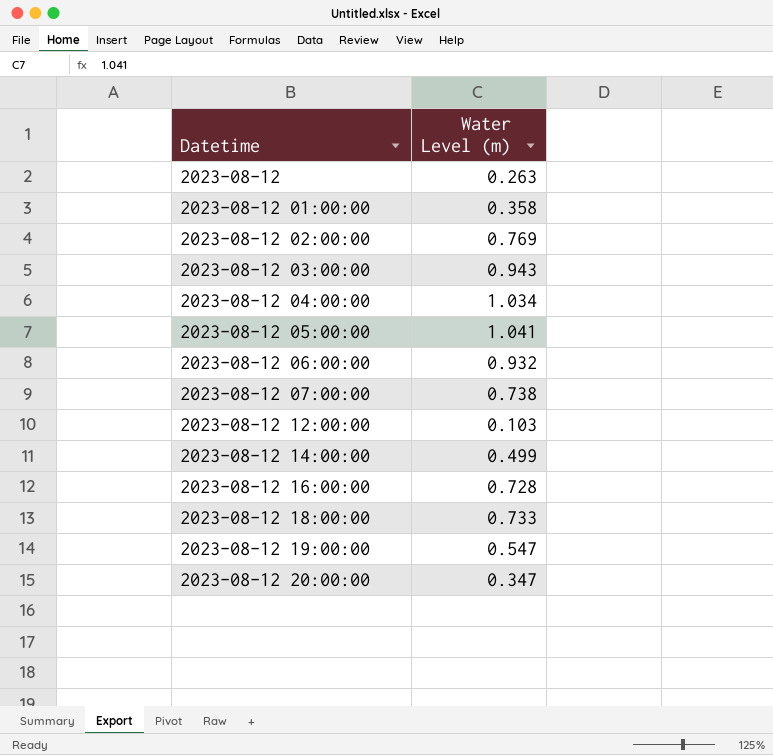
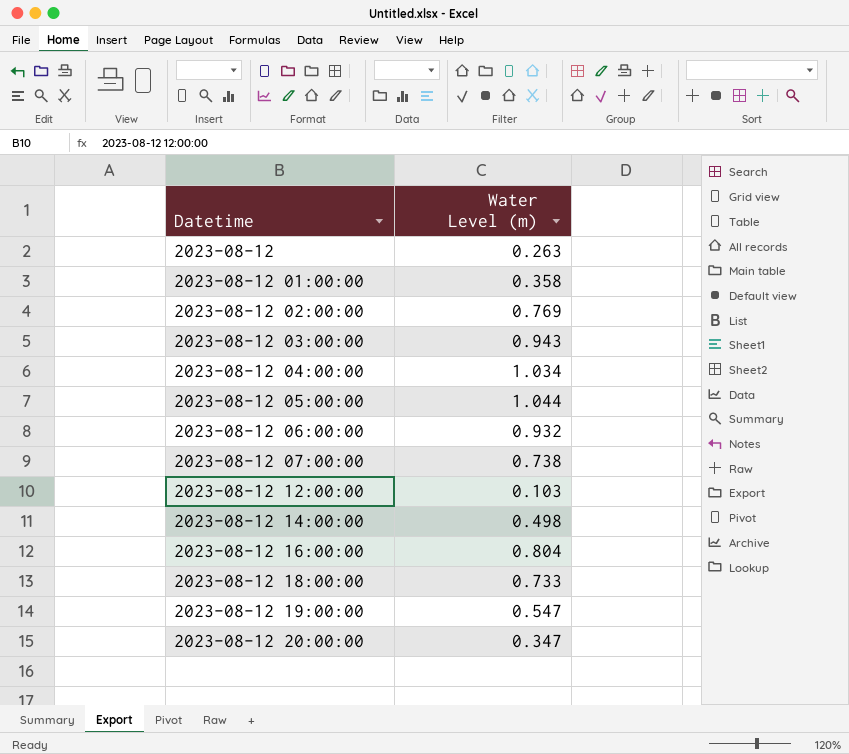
2023-08-12 05:00:00 | Water Level (m): 1.041 -> 1.044
2023-08-12 14:00:00 | Water Level (m): 0.499 -> 0.498
2023-08-12 16:00:00 | Water Level (m): 0.728 -> 0.804

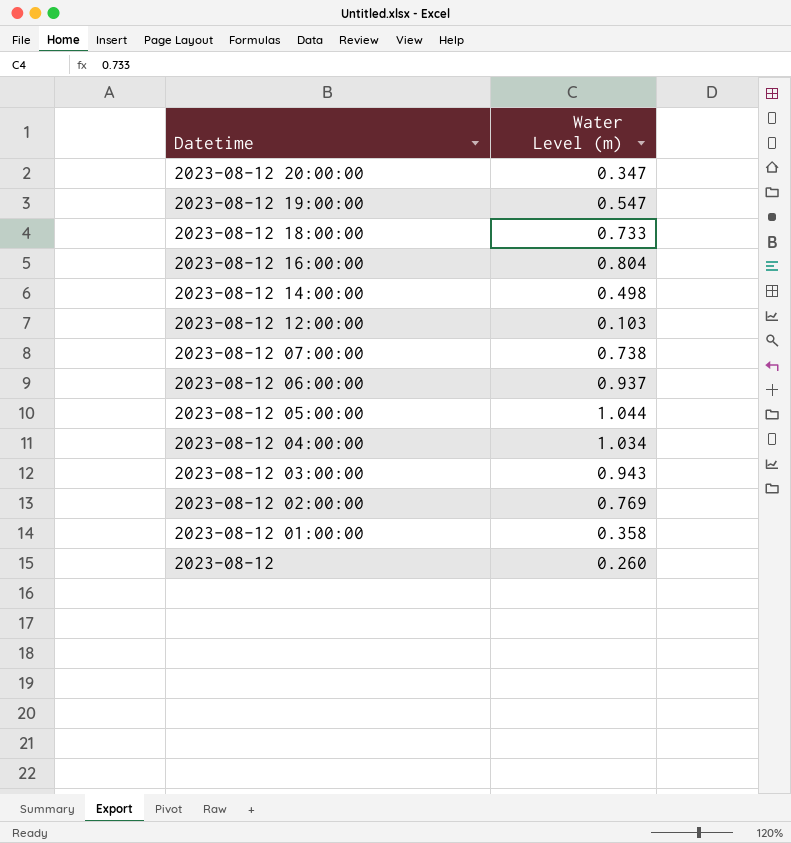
row order: Datetime ascending -> Datetime descending
2023-08-12 06:00:00 | Water Level (m): 0.932 -> 0.937
2023-08-12 | Water Level (m): 0.263 -> 0.260

